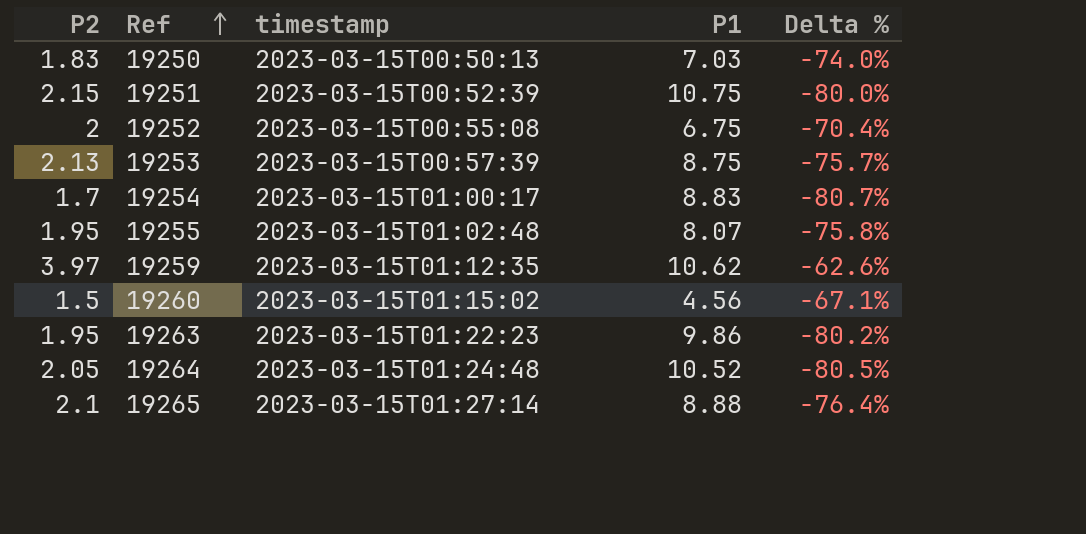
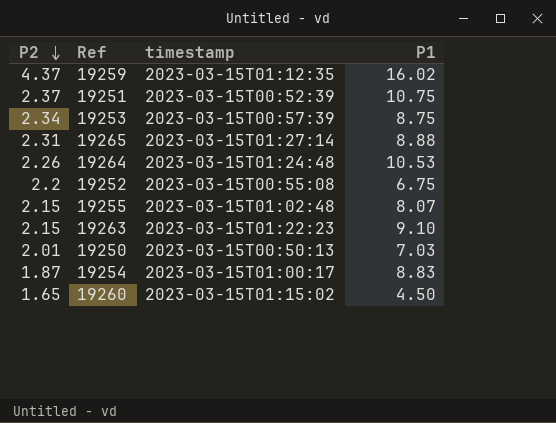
row order: Ref ascending -> P2 descending
column Delta % | formula: ([P2] - [P1]) / [P1] -> none
19259 | P2: 3.97 -> 4.37
19259 | P1: 10.62 -> 16.02
19251 | P2: 2.15 -> 2.37
19253 | P2: 2.13 -> 2.34
19265 | P2: 2.1 -> 2.31
19264 | P2: 2.05 -> 2.26
19264 | P1: 10.52 -> 10.53
19252 | P2: 2 -> 2.2
19255 | P2: 1.95 -> 2.15
19263 | P2: 1.95 -> 2.15
19263 | P1: 9.86 -> 9.10
19250 | P2: 1.83 -> 2.01
19254 | P2: 1.7 -> 1.87
19260 | P2: 1.5 -> 1.65
19260 | P1: 4.56 -> 4.50

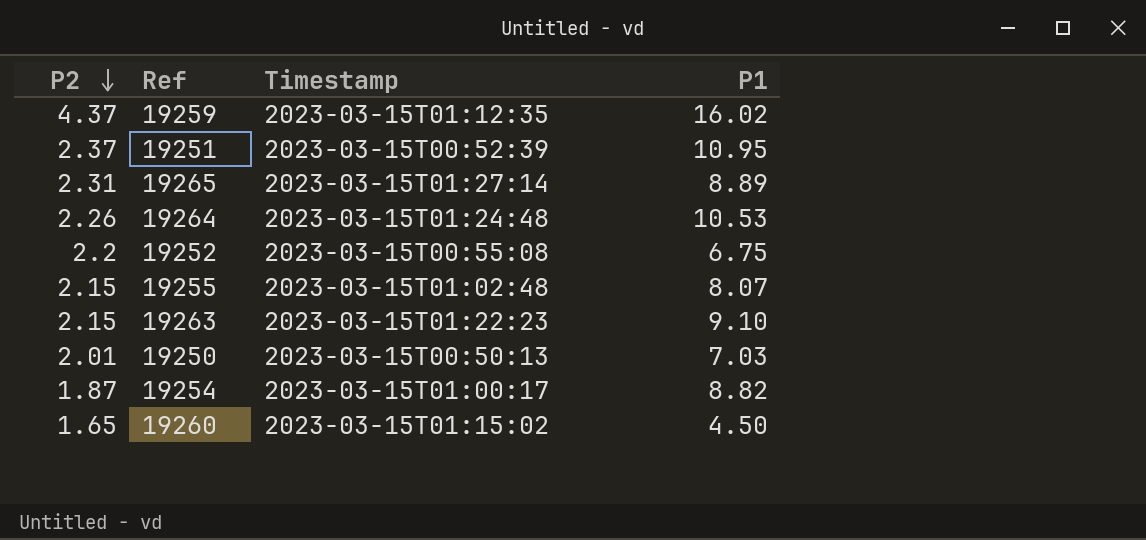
column name: timestamp -> Timestamp
row 19253: 2.34 | 2023-03-15T00:57:39 | 8.75 -> none
19251 | P1: 10.75 -> 10.95
19265 | P1: 8.88 -> 8.89
19254 | P1: 8.83 -> 8.82

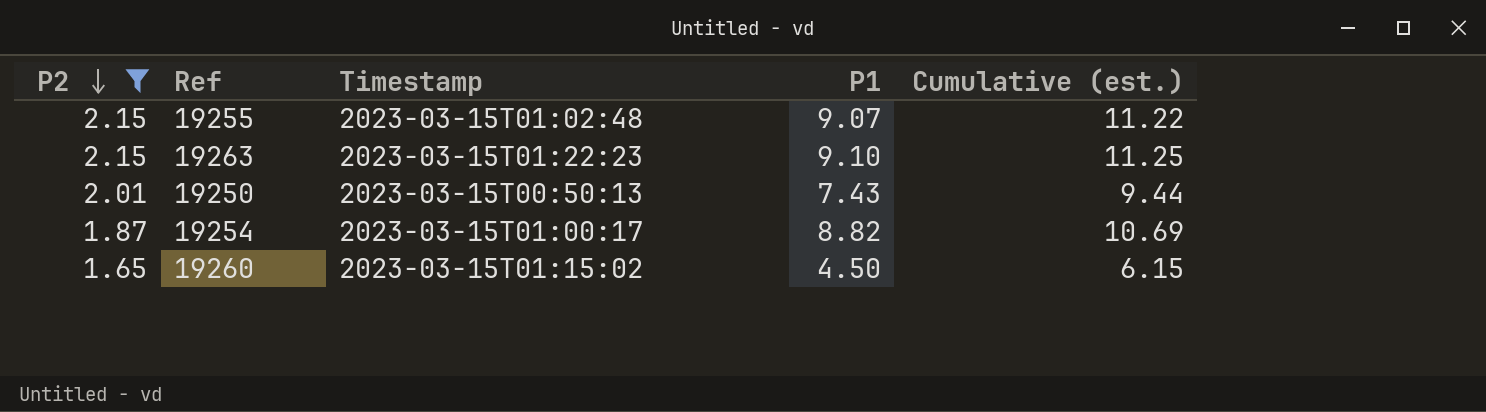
filter: none -> P2 <= 2.15
column Cumulative (est.) | formula: none -> [P2] + [P1]
19255 | P1: 8.07 -> 9.07
19250 | P1: 7.03 -> 7.43

